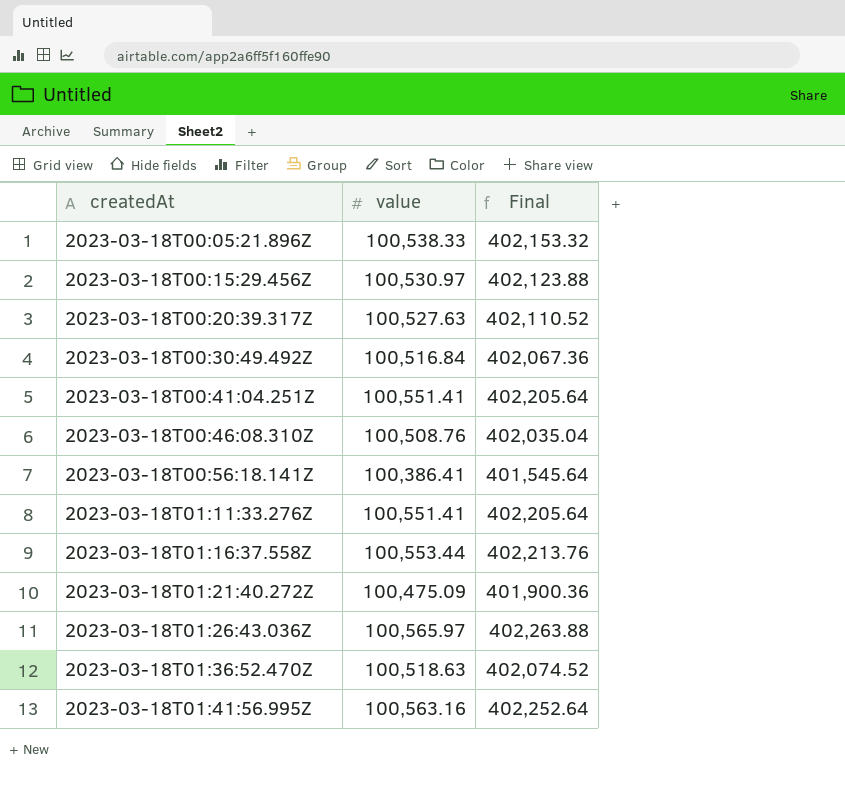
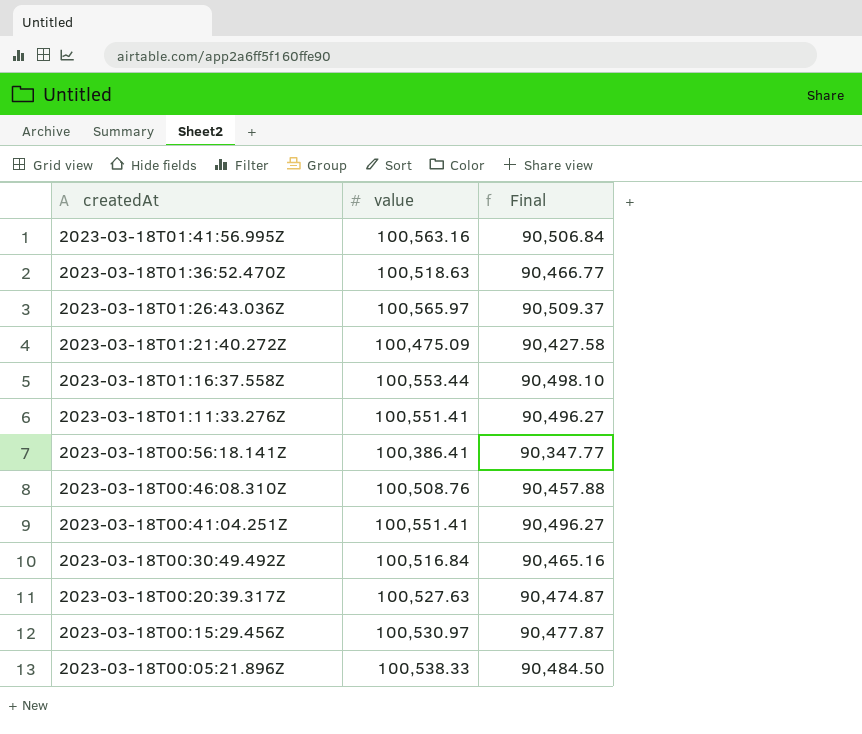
row order: createdAt ascending -> createdAt descending
column Final | formula: [value] * 4 -> [value] * 0.9

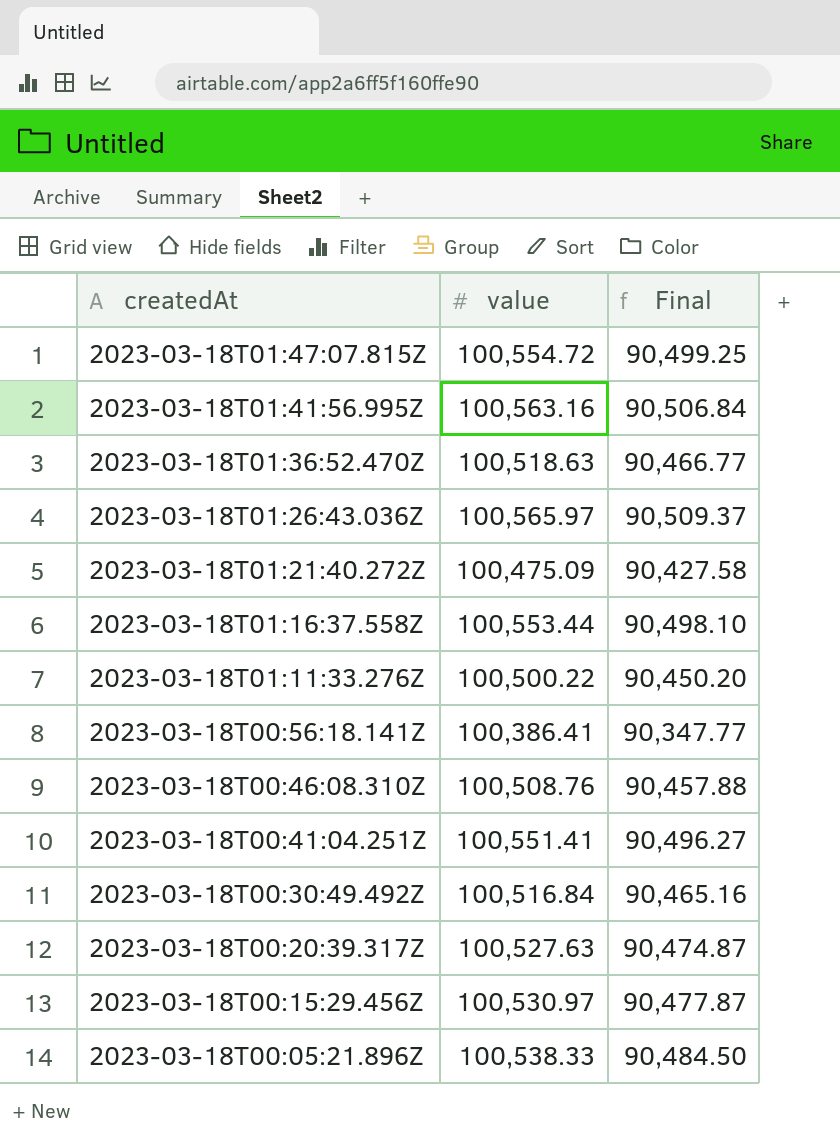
row 2023-03-18T01:47:07.815Z: none -> 100,554.72 | 90,499.25
2023-03-18T01:11:33.276Z | value: 100,551.41 -> 100,500.22
2023-03-18T01:11:33.276Z | Final: 90,496.27 -> 90,450.20

